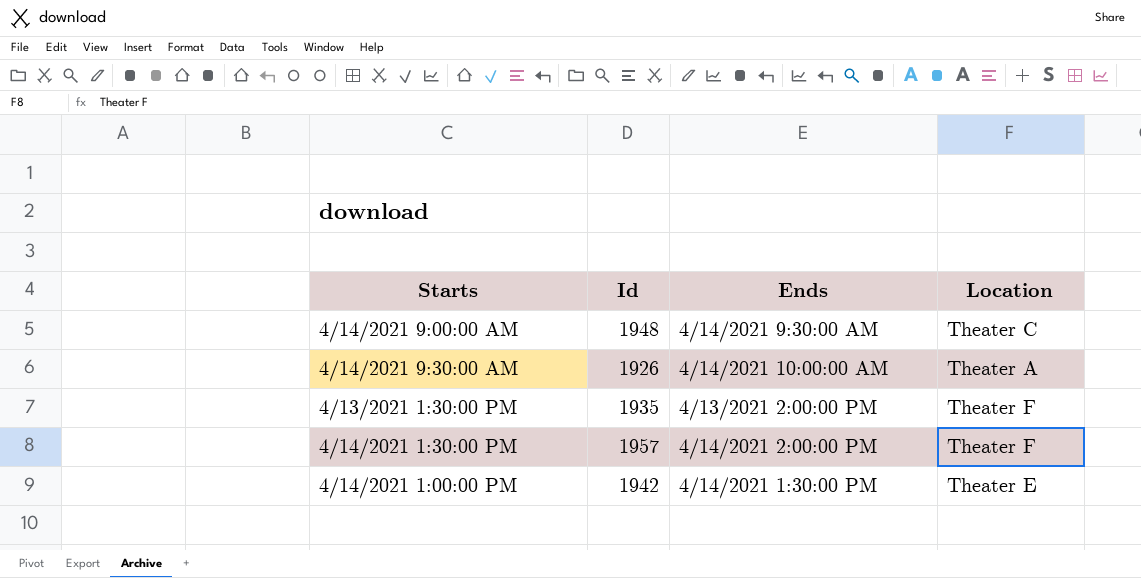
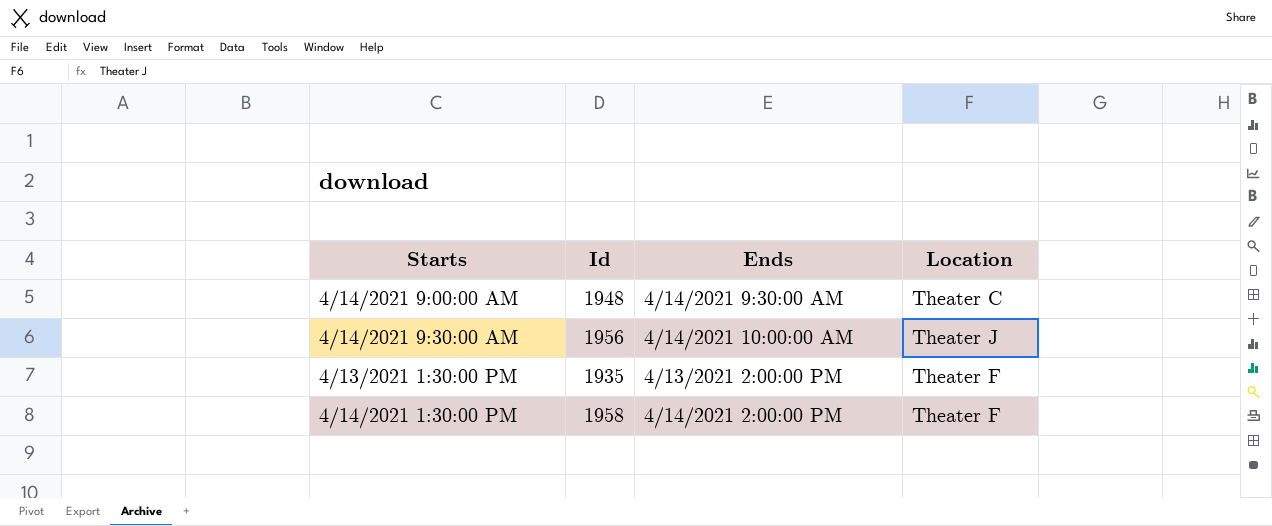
row 4/14/2021 1:00:00 PM: 1942 | 4/14/2021 1:30:00 PM | Theater E -> none
4/14/2021 9:30:00 AM | Id: 1926 -> 1956
4/14/2021 9:30:00 AM | Location: Theater A -> Theater J
4/14/2021 1:30:00 PM | Id: 1957 -> 1958

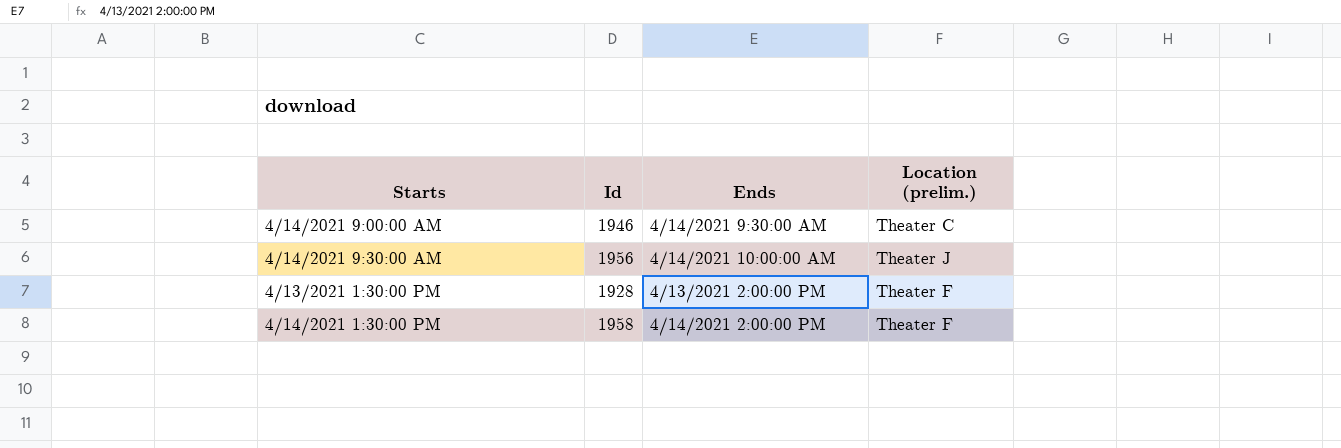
column name: Location -> Location (prelim.)
4/14/2021 9:00:00 AM | Id: 1948 -> 1946
4/13/2021 1:30:00 PM | Id: 1935 -> 1928

